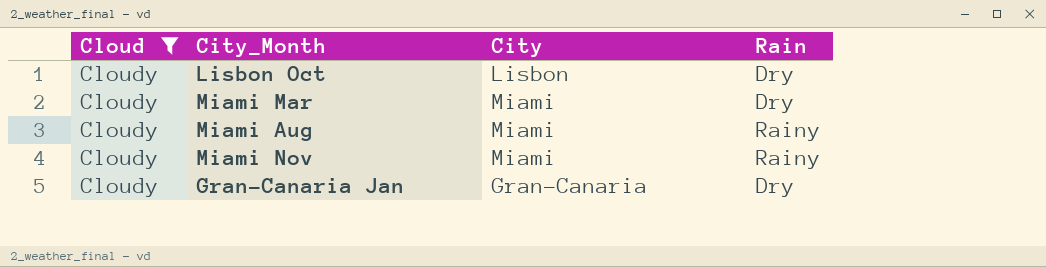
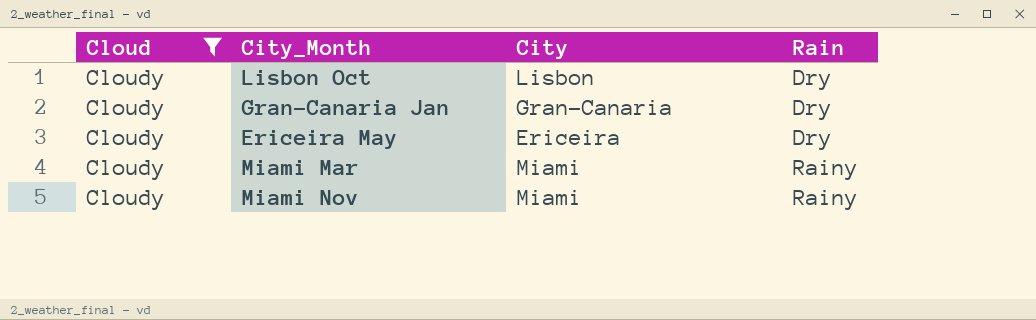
row order: none -> Rain ascending
row Miami Aug: Cloudy | Miami | Rainy -> none
row Ericeira May: none -> Cloudy | Ericeira | Dry
Miami Mar | Rain: Dry -> Rainy

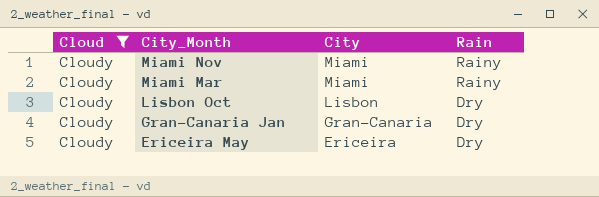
row order: Rain ascending -> City_Month descending

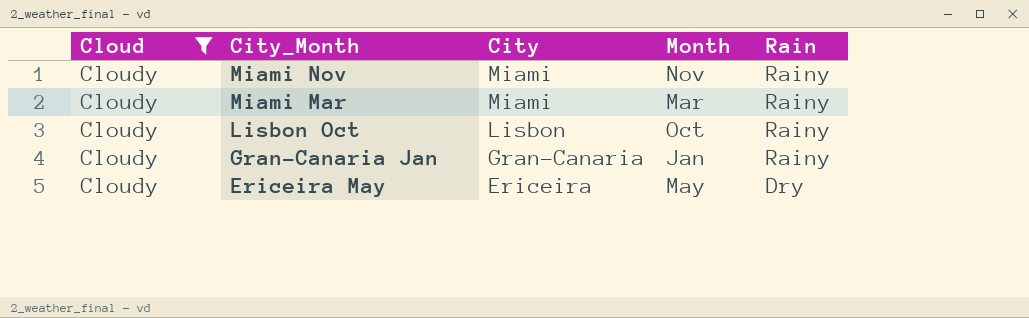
column Month | position: none -> 4
Lisbon Oct | Rain: Dry -> Rainy
Gran-Canaria Jan | Rain: Dry -> Rainy

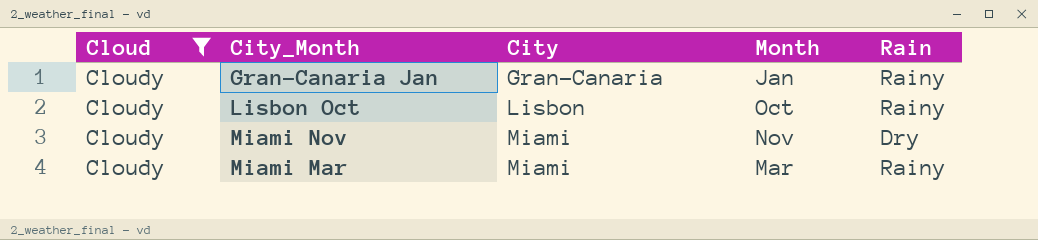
row order: City_Month descending -> City ascending
row Ericeira May: Cloudy | Ericeira | May | Dry -> none
Miami Nov | Rain: Rainy -> Dry

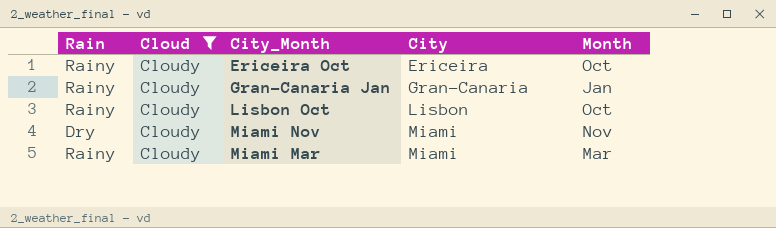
column Rain | position: 5 -> 1
row Ericeira Oct: none -> Rainy | Cloudy | Ericeira | Oct

